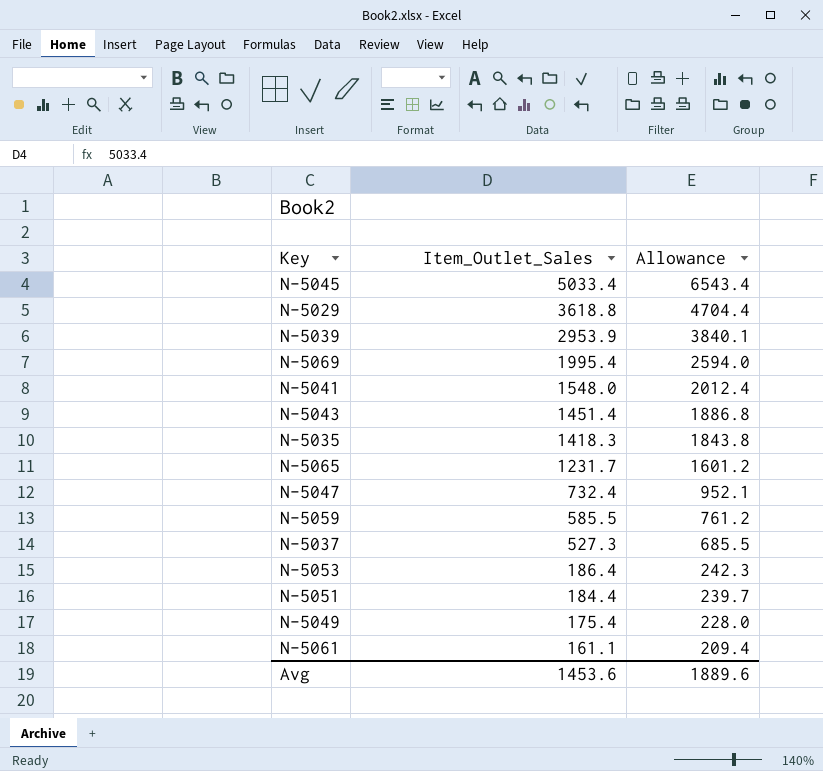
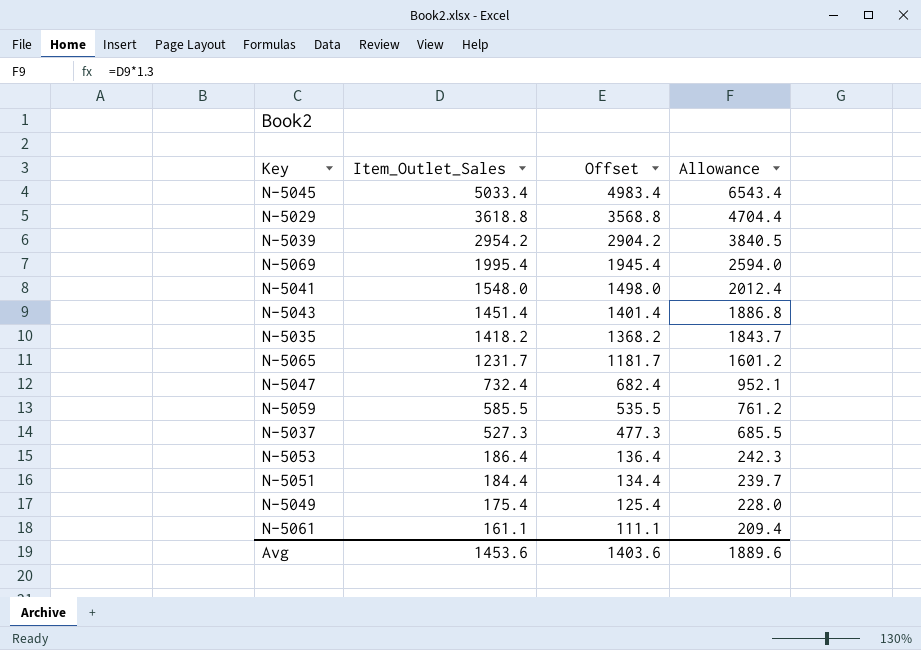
column Offset | formula: none -> [Item_Outlet_Sales] - 50
N-5039 | Item_Outlet_Sales: 2953.9 -> 2954.2
N-5039 | Allowance: 3840.1 -> 3840.5
N-5035 | Item_Outlet_Sales: 1418.3 -> 1418.2
N-5035 | Allowance: 1843.8 -> 1843.7

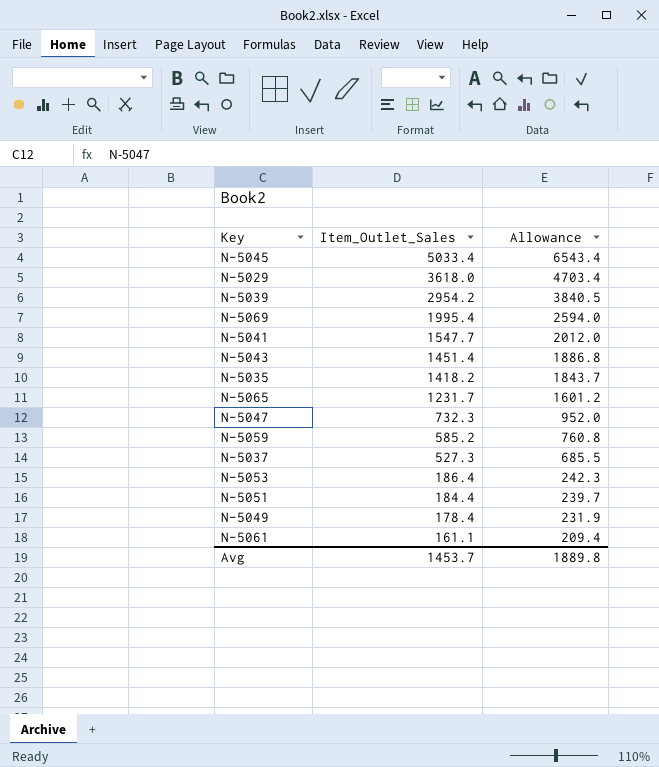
column Offset | formula: [Item_Outlet_Sales] - 50 -> none
N-5029 | Item_Outlet_Sales: 3618.8 -> 3618.0
N-5029 | Allowance: 4704.4 -> 4703.4
N-5041 | Item_Outlet_Sales: 1548.0 -> 1547.7
N-5041 | Allowance: 2012.4 -> 2012.0
N-5047 | Item_Outlet_Sales: 732.4 -> 732.3
N-5047 | Allowance: 952.1 -> 952.0
N-5059 | Item_Outlet_Sales: 585.5 -> 585.2
N-5059 | Allowance: 761.2 -> 760.8
N-5049 | Item_Outlet_Sales: 175.4 -> 178.4
N-5049 | Allowance: 228.0 -> 231.9
Avg | Item_Outlet_Sales: 1453.6 -> 1453.7
Avg | Allowance: 1889.6 -> 1889.8

